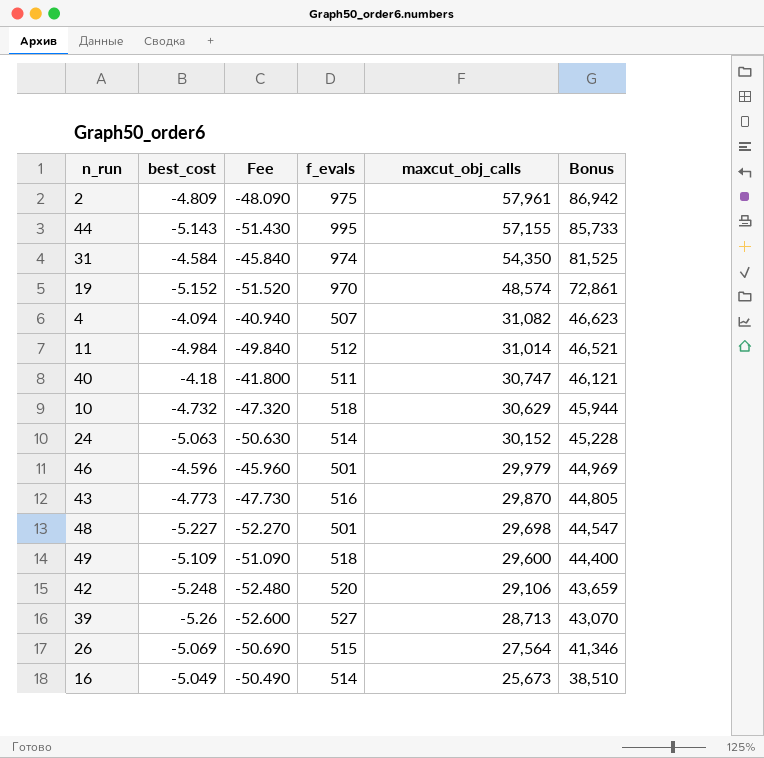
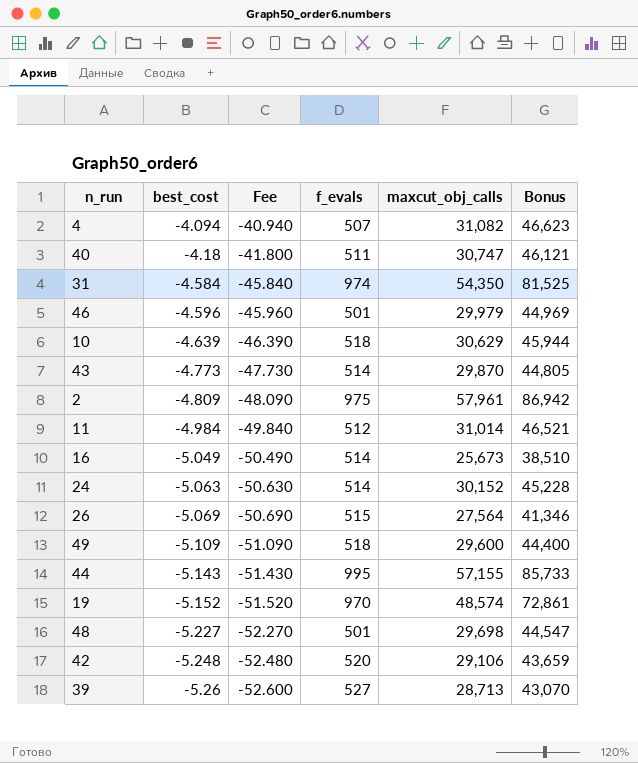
row order: maxcut_obj_calls descending -> best_cost descending
10 | best_cost: -4.732 -> -4.639
10 | Fee: -47.320 -> -46.390
43 | f_evals: 516 -> 514

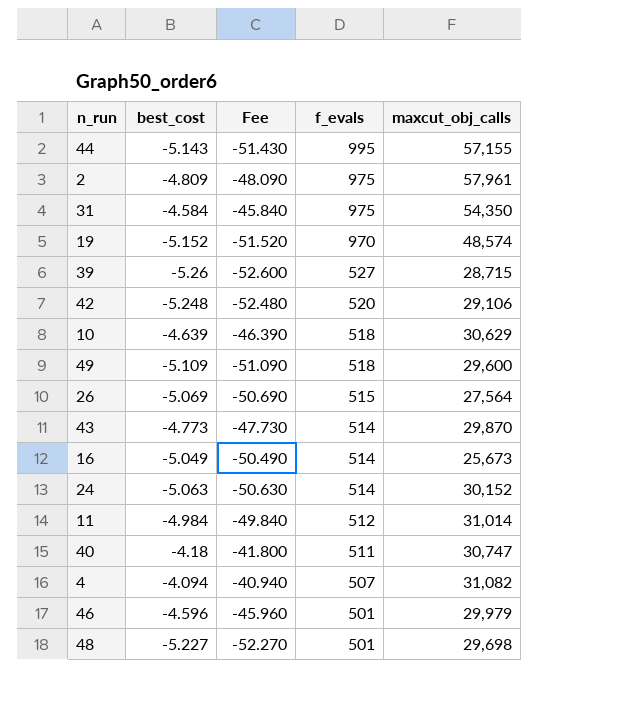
row order: best_cost descending -> f_evals descending
column Bonus | formula: [maxcut_obj_calls] * 1.5 -> none
31 | f_evals: 974 -> 975
39 | maxcut_obj_calls: 28,713 -> 28,715

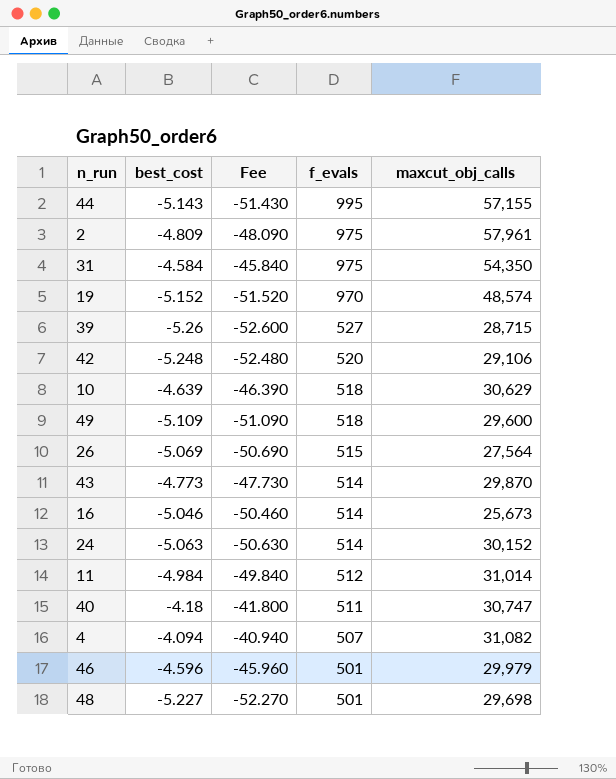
16 | best_cost: -5.049 -> -5.046
16 | Fee: -50.490 -> -50.460

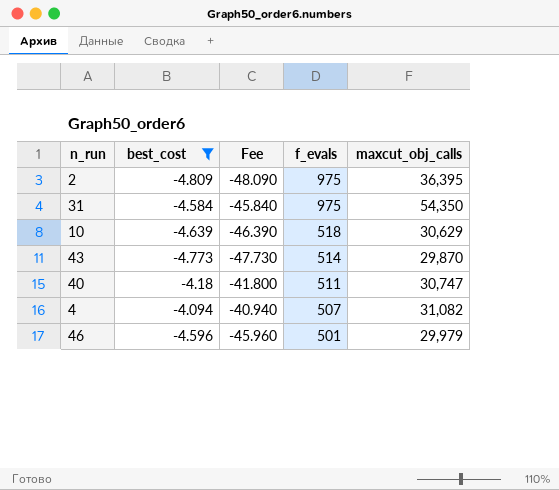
filter: none -> best_cost >= -4.809
2 | maxcut_obj_calls: 57,961 -> 36,395

